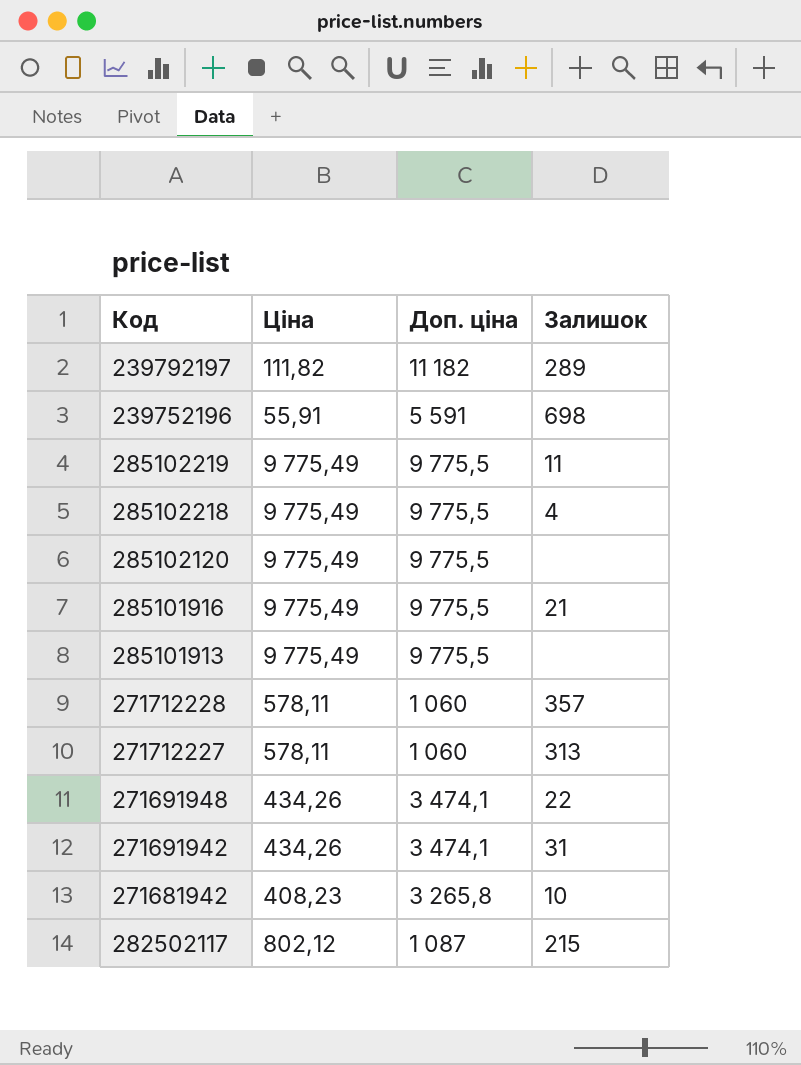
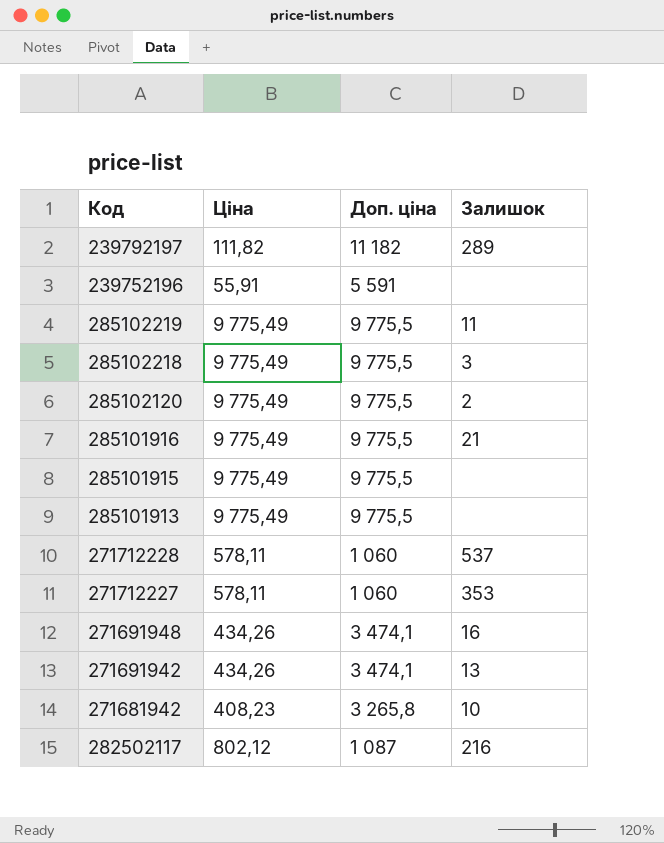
239752196 | Залишок: 698 -> none
285102218 | Залишок: 4 -> 3
285102120 | Залишок: none -> 2
row 285101915: none -> 9 775,49 | 9 775,5 | none
271712228 | Залишок: 357 -> 537
271712227 | Залишок: 313 -> 353
271691948 | Залишок: 22 -> 16
271691942 | Залишок: 31 -> 13
282502117 | Залишок: 215 -> 216

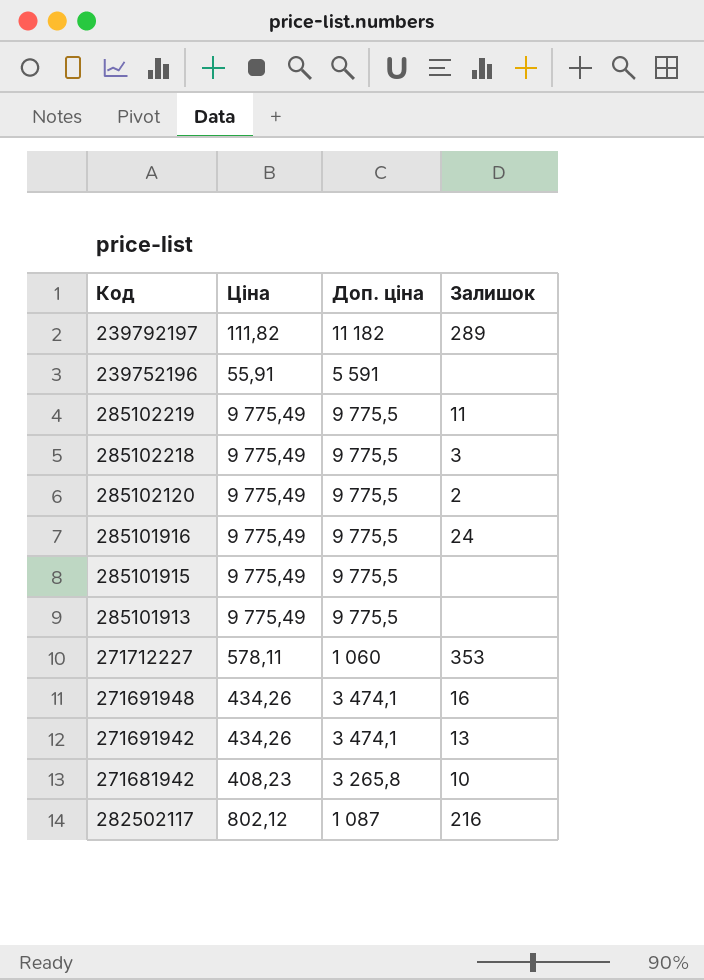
row 271712228: 578,11 | 1 060 | 537 -> none
285101916 | Залишок: 21 -> 24

